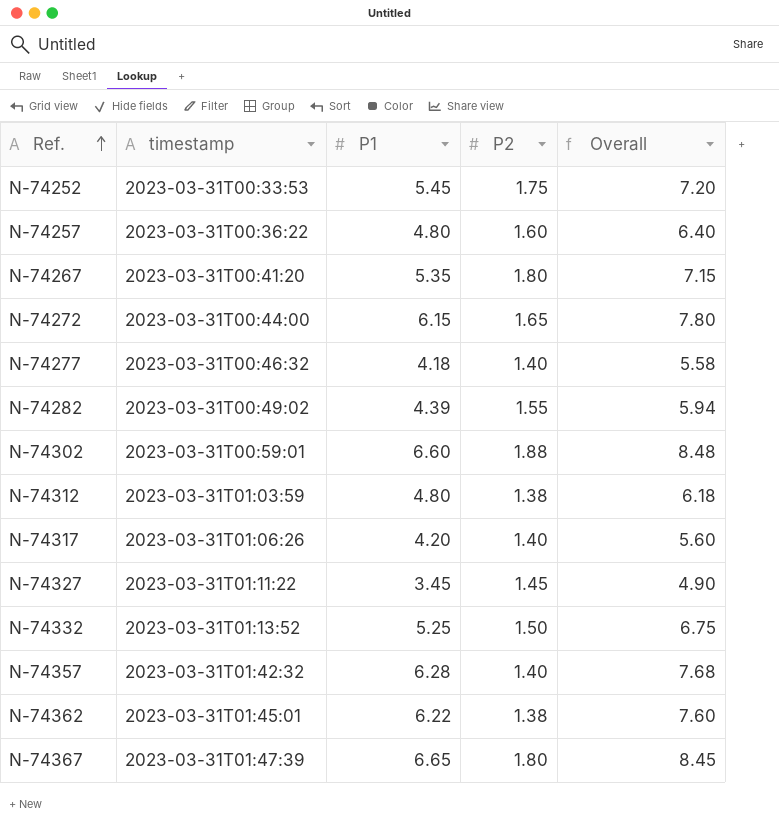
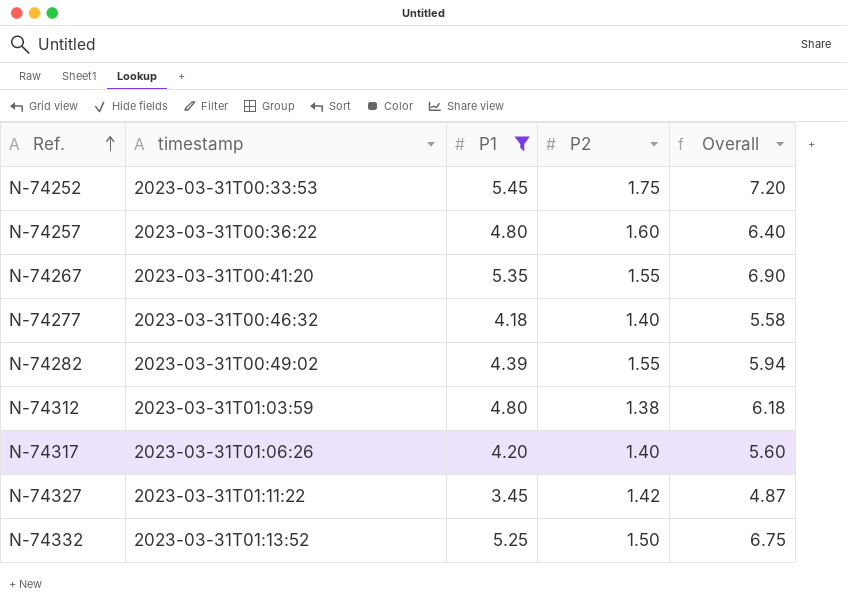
filter: none -> P1 <= 5.45
N-74267 | P2: 1.80 -> 1.55
N-74267 | Overall: 7.15 -> 6.90
N-74327 | P2: 1.45 -> 1.42
N-74327 | Overall: 4.90 -> 4.87

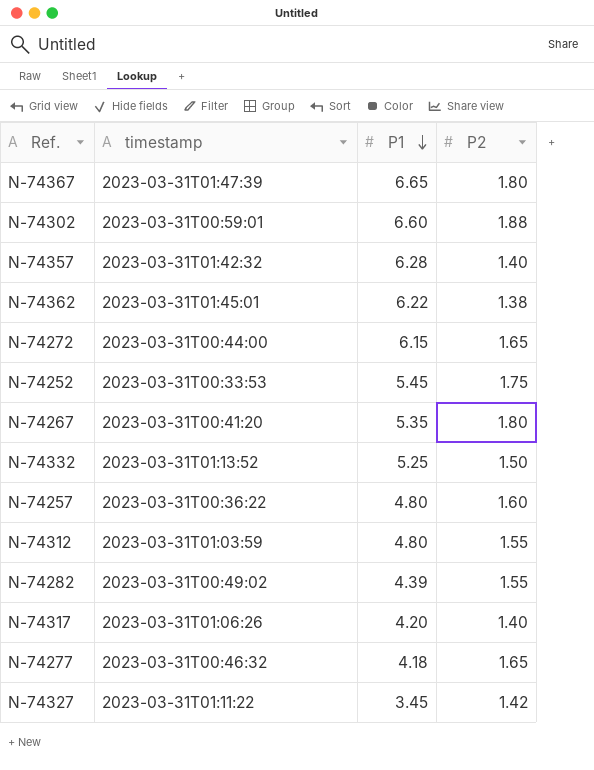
filter: P1 <= 5.45 -> none
row order: Ref. ascending -> P1 descending
column Overall | formula: [P1] + [P2] -> none
N-74267 | P2: 1.55 -> 1.80
N-74312 | P2: 1.38 -> 1.55
N-74277 | P2: 1.40 -> 1.65

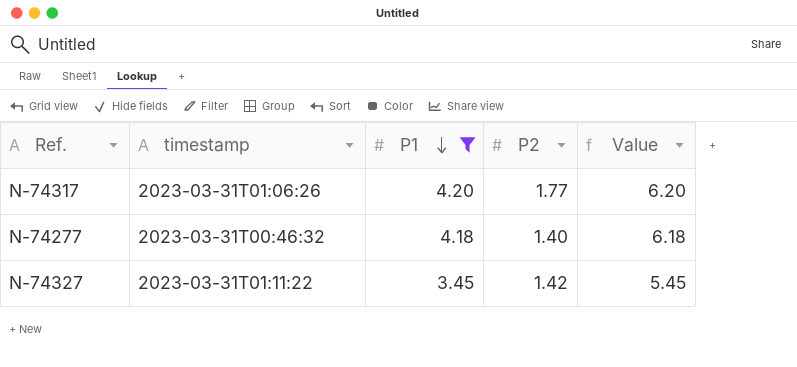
filter: none -> P1 <= 4.20
column Value | formula: none -> [P1] + 2
N-74317 | P2: 1.40 -> 1.77
N-74277 | P2: 1.65 -> 1.40

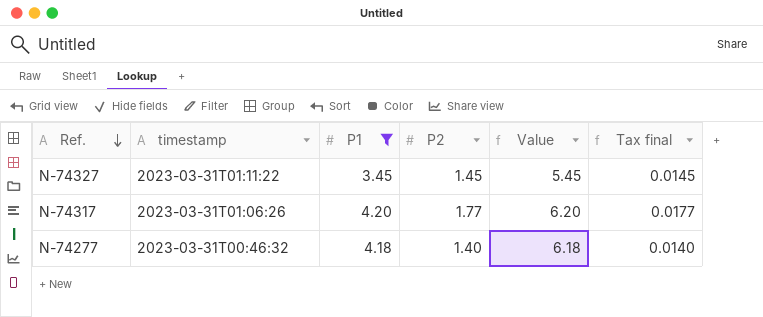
row order: P1 descending -> Ref. descending
column Tax final | formula: none -> [P2] * 0.01
N-74327 | P2: 1.42 -> 1.45

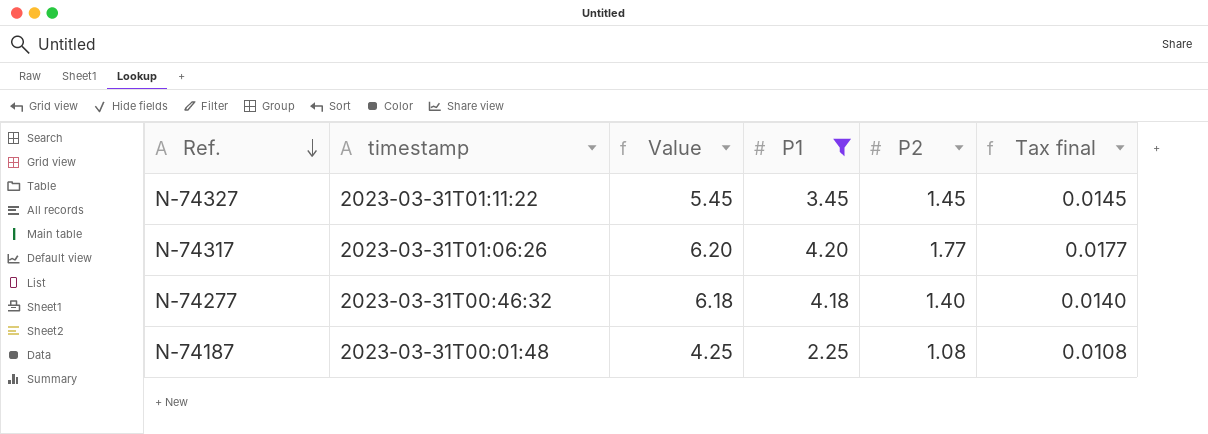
column Value | position: 5 -> 3
row N-74187: none -> 2023-03-31T00:01:48 | 4.25 | 2.25 | 1.08 | 0.0108

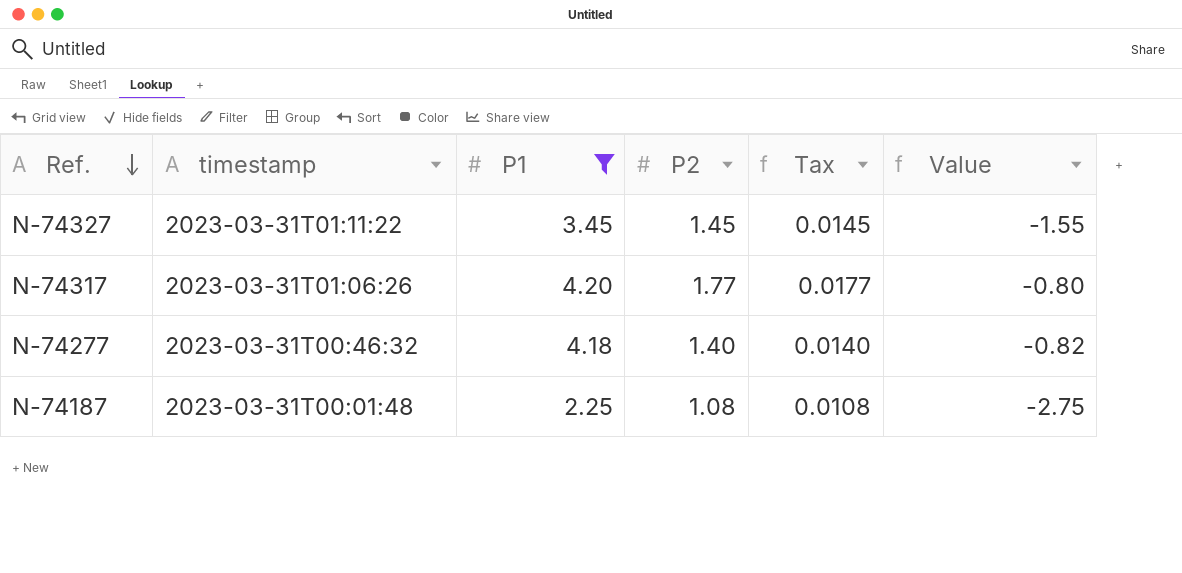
column name: Tax final -> Tax
column Value | formula: [P1] + 2 -> [P1] - 5
column Value | position: 3 -> 6

